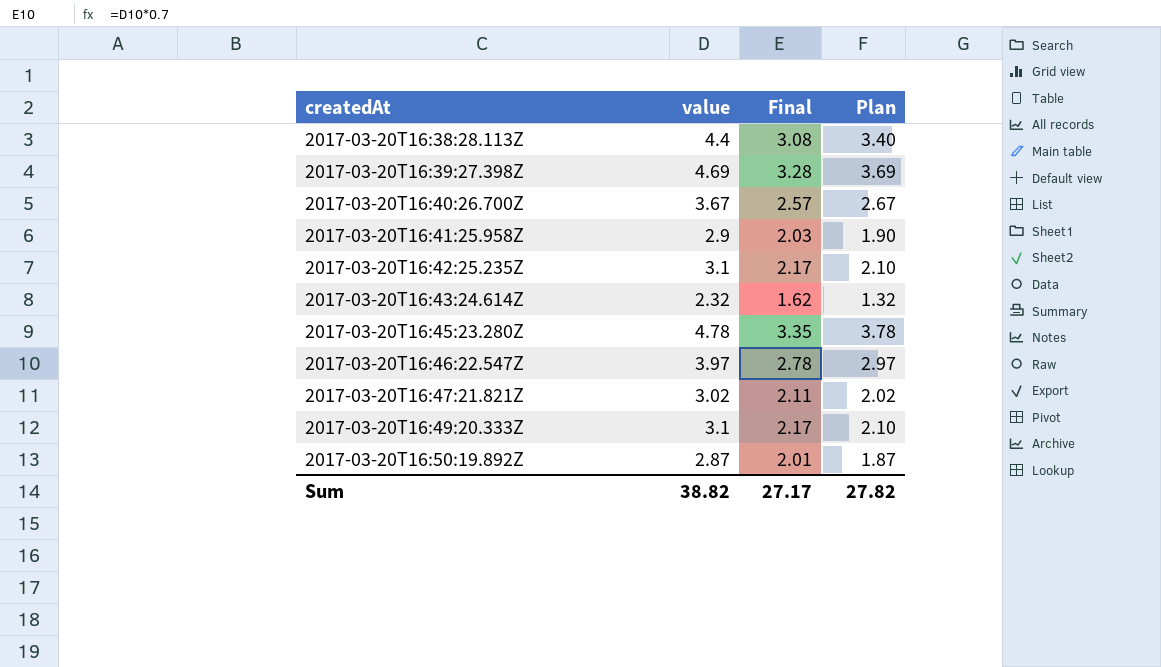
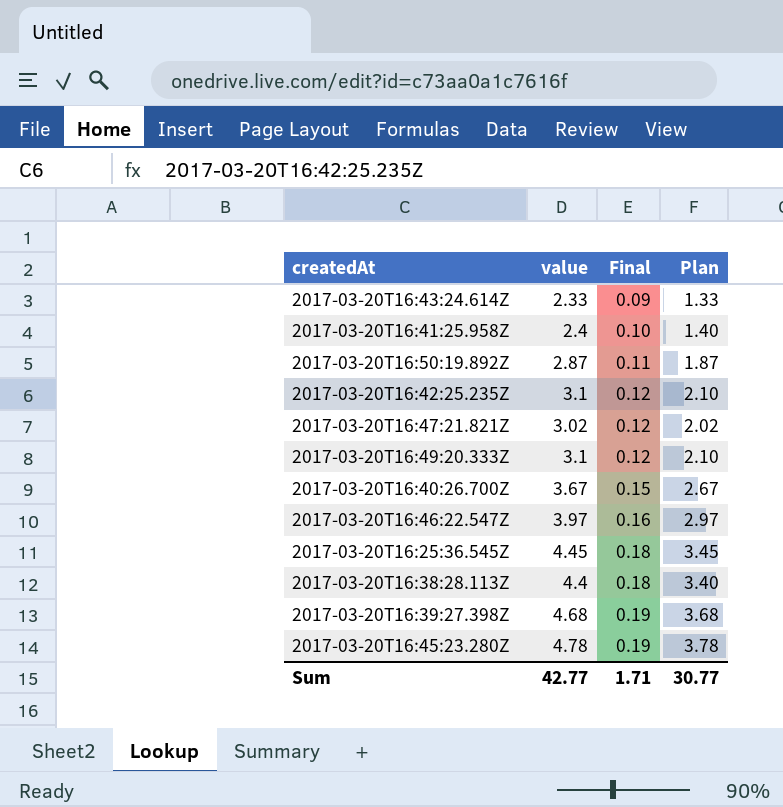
row order: createdAt ascending -> Final ascending
column Final | formula: [value] * 0.7 -> [value] * 0.04
2017-03-20T16:43:24.614Z | value: 2.32 -> 2.33
2017-03-20T16:43:24.614Z | Plan: 1.32 -> 1.33
2017-03-20T16:41:25.958Z | value: 2.9 -> 2.4
2017-03-20T16:41:25.958Z | Plan: 1.90 -> 1.40
row 2017-03-20T16:25:36.545Z: none -> 4.45 | 0.18 | 3.45
2017-03-20T16:39:27.398Z | value: 4.69 -> 4.68
2017-03-20T16:39:27.398Z | Plan: 3.69 -> 3.68
Sum | value: 38.82 -> 42.77
Sum | Final: 27.17 -> 1.71
Sum | Plan: 27.82 -> 30.77

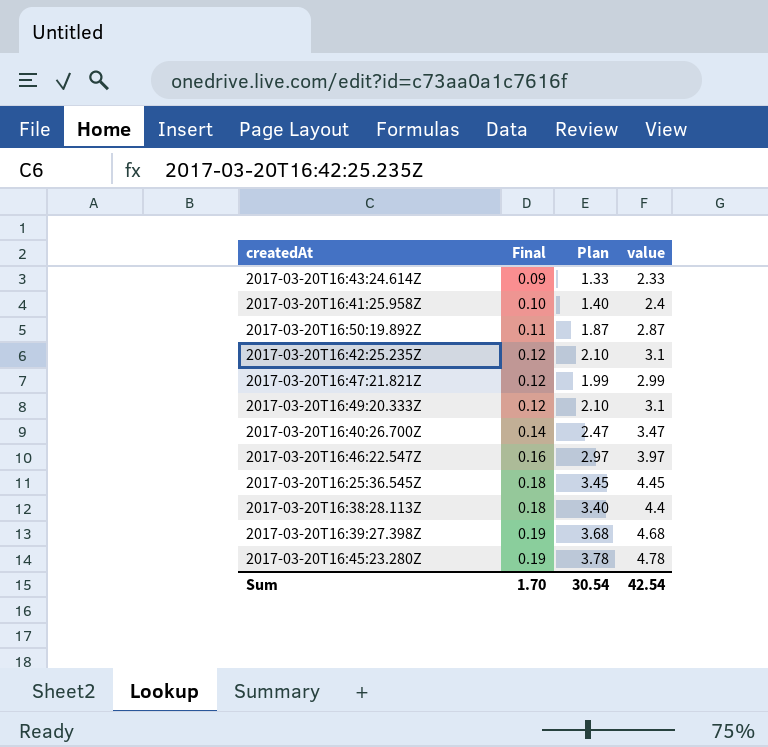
column value | position: 2 -> 4
2017-03-20T16:47:21.821Z | Plan: 2.02 -> 1.99
2017-03-20T16:47:21.821Z | value: 3.02 -> 2.99
2017-03-20T16:40:26.700Z | Final: 0.15 -> 0.14
2017-03-20T16:40:26.700Z | Plan: 2.67 -> 2.47
2017-03-20T16:40:26.700Z | value: 3.67 -> 3.47
Sum | Final: 1.71 -> 1.70
Sum | Plan: 30.77 -> 30.54
Sum | value: 42.77 -> 42.54

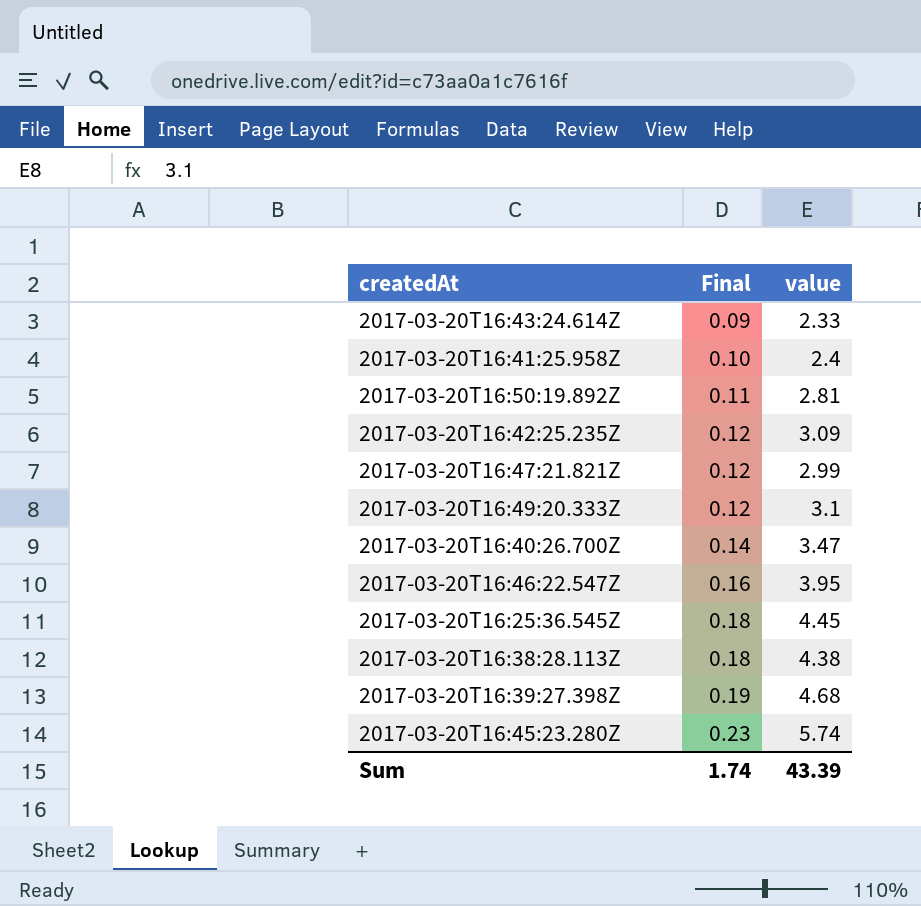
column Plan | formula: [value] - 1 -> none
2017-03-20T16:50:19.892Z | value: 2.87 -> 2.81
2017-03-20T16:42:25.235Z | value: 3.1 -> 3.09
2017-03-20T16:46:22.547Z | value: 3.97 -> 3.95
2017-03-20T16:38:28.113Z | value: 4.4 -> 4.38
2017-03-20T16:45:23.280Z | Final: 0.19 -> 0.23
2017-03-20T16:45:23.280Z | value: 4.78 -> 5.74
Sum | Final: 1.70 -> 1.74
Sum | value: 42.54 -> 43.39

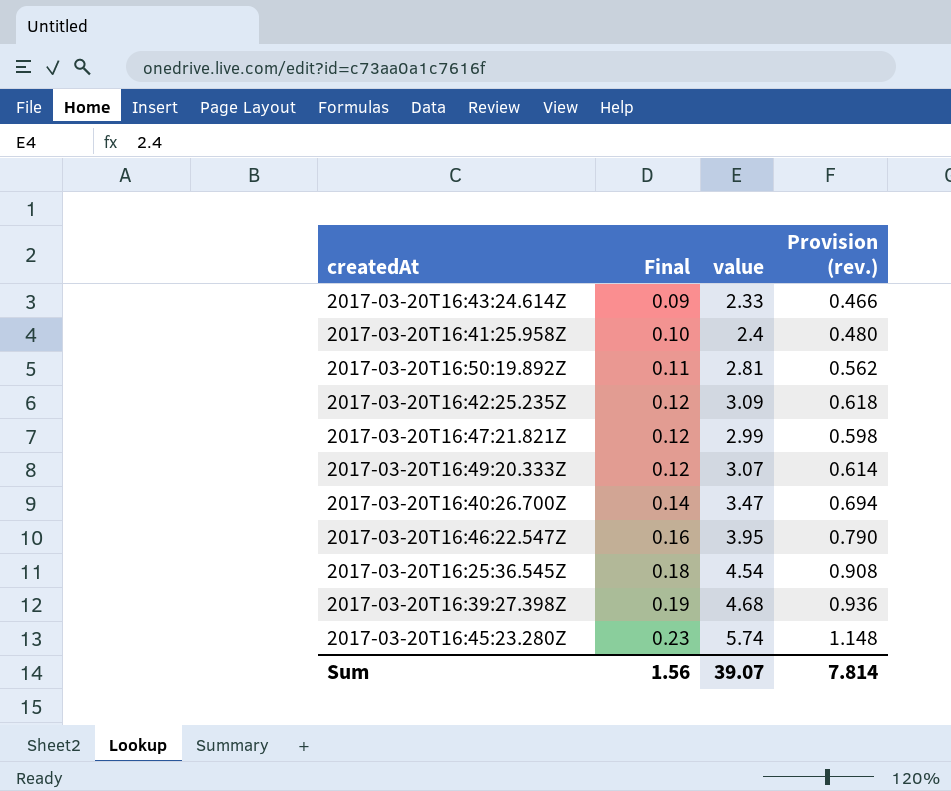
column Provision (rev.) | formula: none -> [value] * 0.2
row 2017-03-20T16:38:28.113Z: 0.18 | 4.38 -> none
2017-03-20T16:49:20.333Z | value: 3.1 -> 3.07
2017-03-20T16:25:36.545Z | value: 4.45 -> 4.54
Sum | Final: 1.74 -> 1.56
Sum | value: 43.39 -> 39.07

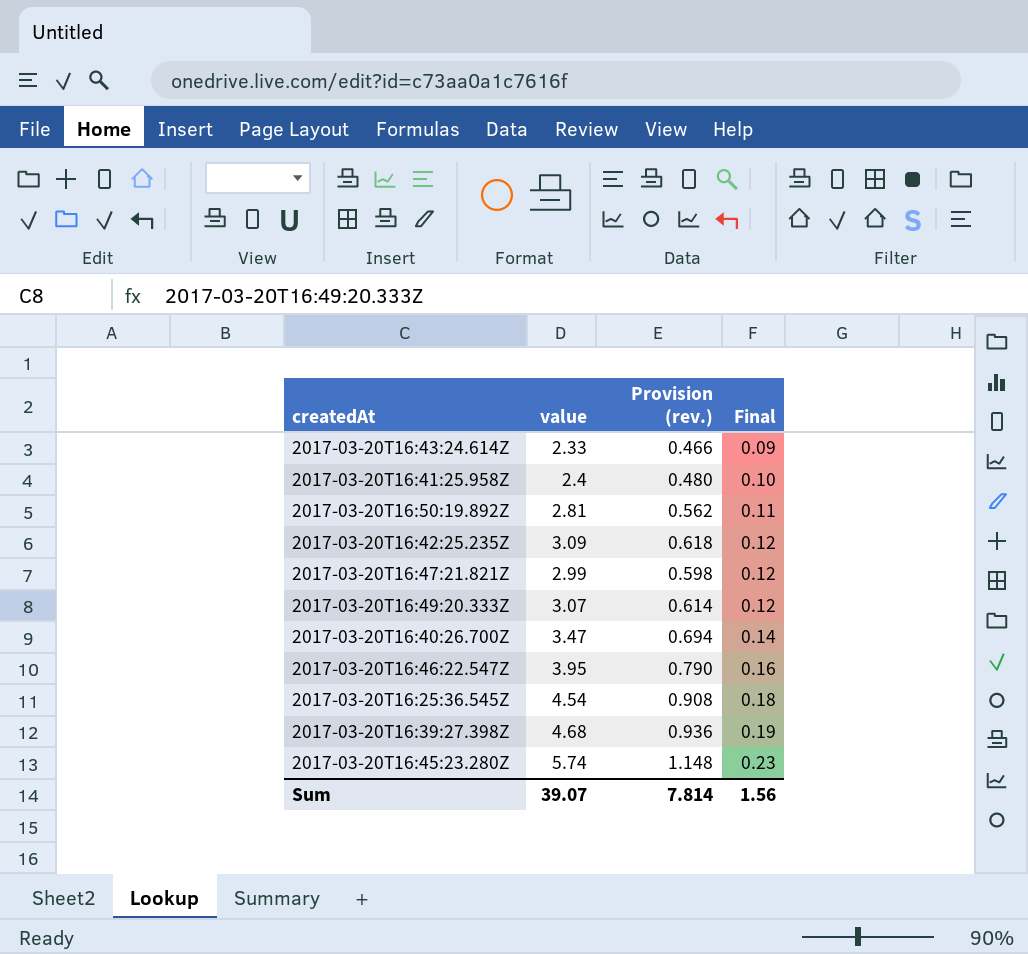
column Final | position: 2 -> 4

